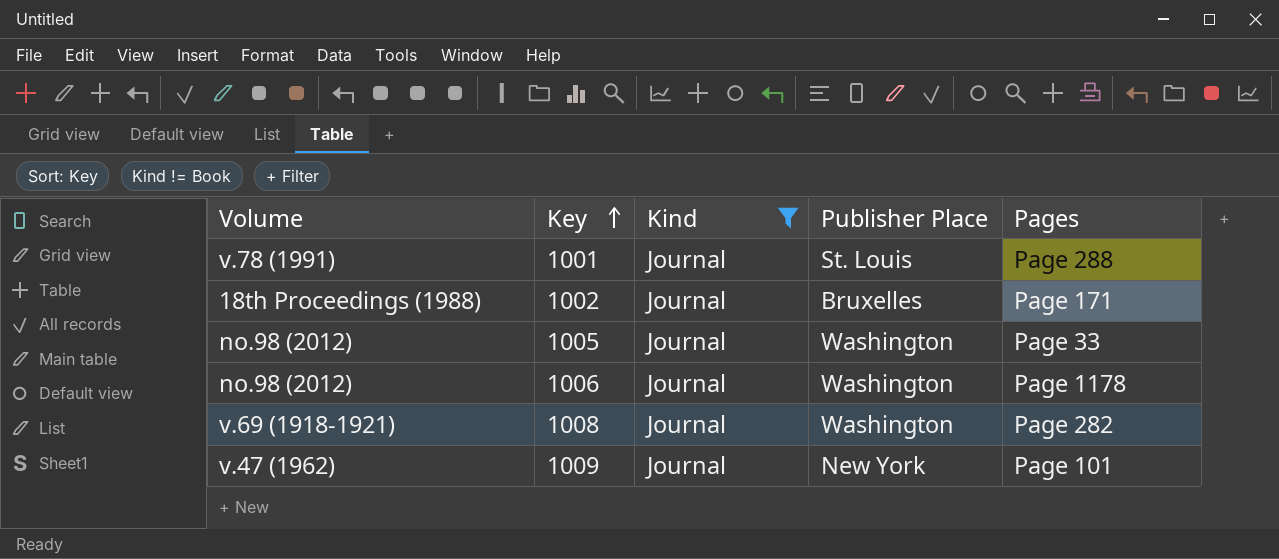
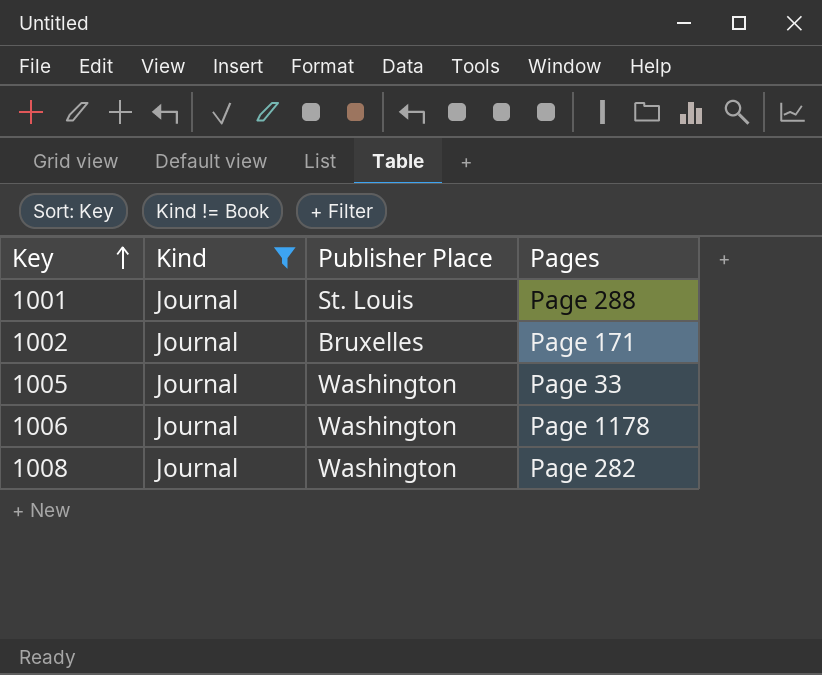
column Volume | position: 1 -> none
row 1009: v.47 (1962) | Journal | New York | Page 101 -> none

